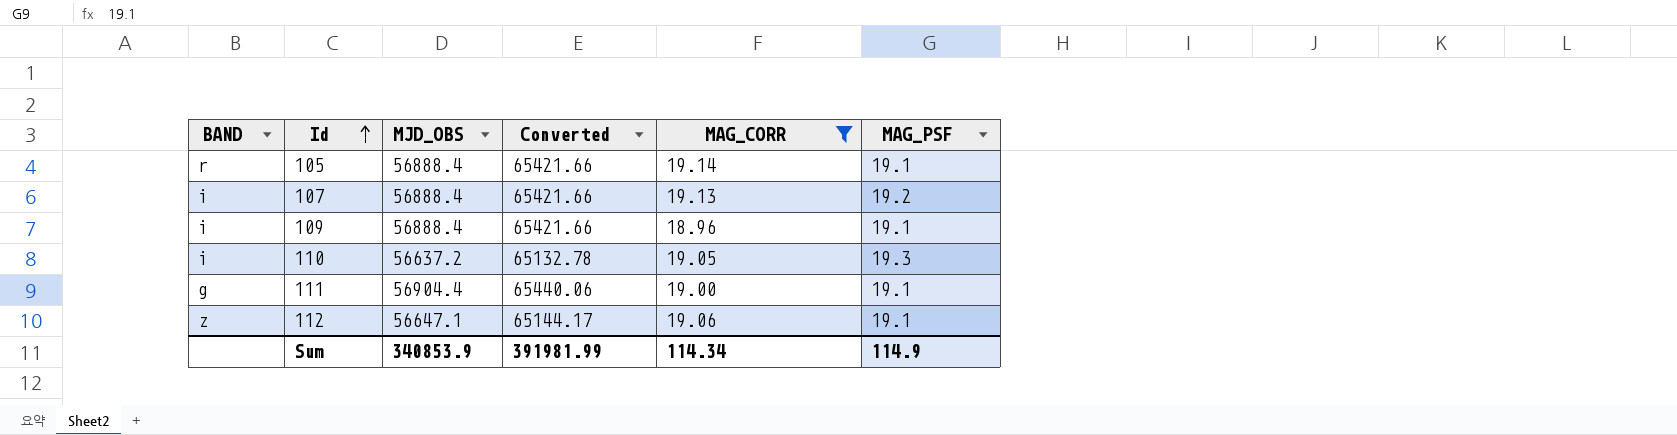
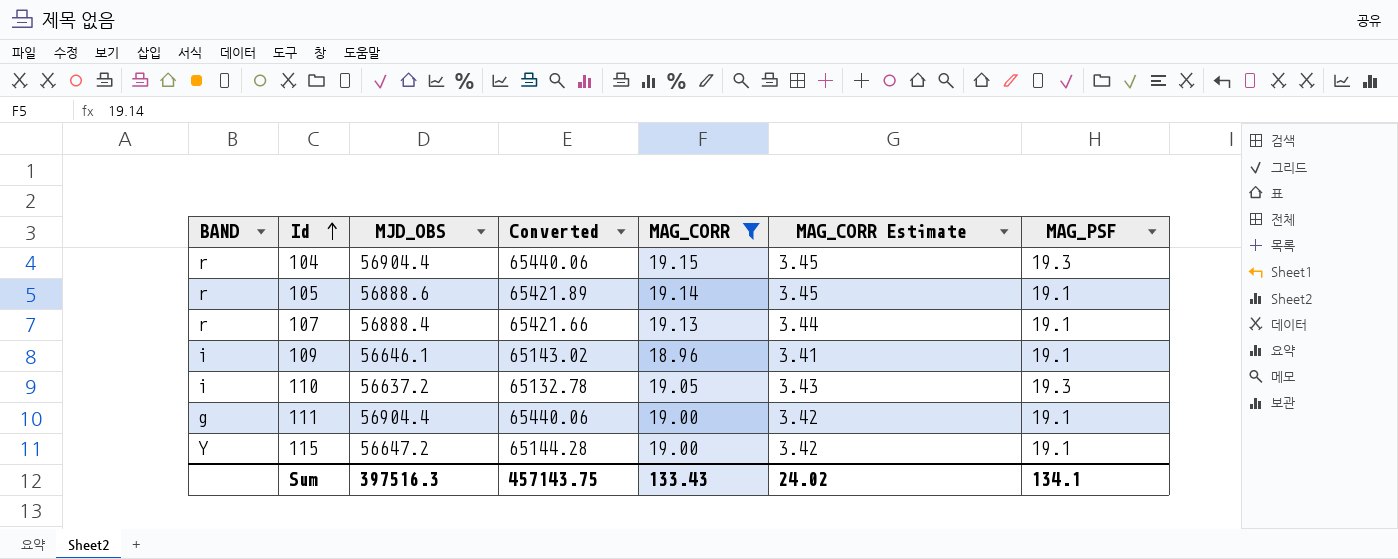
column MAG_CORR Estimate | formula: none -> [MAG_CORR] * 0.18
row 112: z | 56647.1 | 65144.17 | 19.06 | 19.1 -> none
row 104: none -> r | 56904.4 | 65440.06 | 19.15 | 3.45 | 19.3
105 | MJD_OBS: 56888.4 -> 56888.6
105 | Converted: 65421.66 -> 65421.89
107 | BAND: i -> r
107 | MAG_PSF: 19.2 -> 19.1
109 | MJD_OBS: 56888.4 -> 56646.1
109 | Converted: 65421.66 -> 65143.02
row 115: none -> Y | 56647.2 | 65144.28 | 19.00 | 3.42 | 19.1
Sum | MJD_OBS: 340853.9 -> 397516.3
Sum | Converted: 391981.99 -> 457143.75
Sum | MAG_CORR: 114.34 -> 133.43
Sum | MAG_PSF: 114.9 -> 134.1

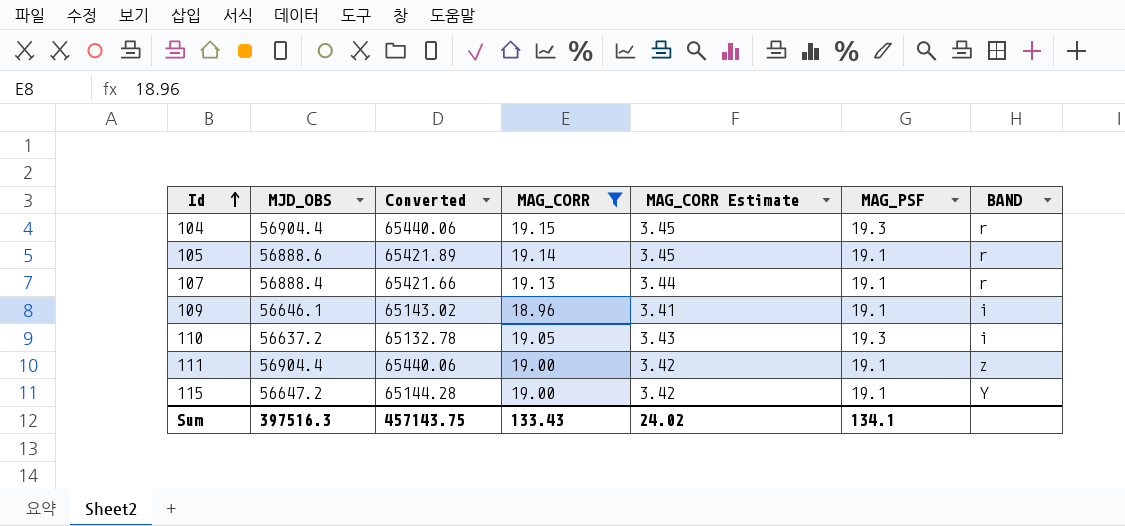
column BAND | position: 1 -> 7
111 | BAND: g -> z

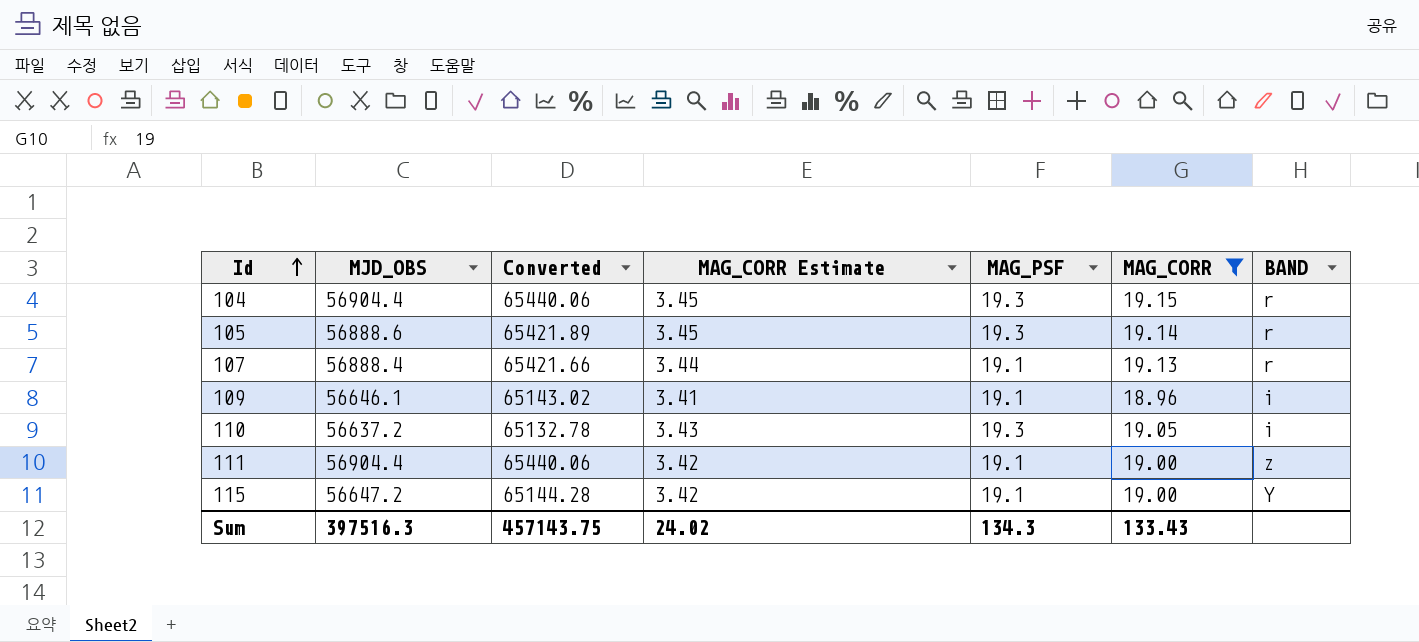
column MAG_CORR | position: 4 -> 6
105 | MAG_PSF: 19.1 -> 19.3
Sum | MAG_PSF: 134.1 -> 134.3

